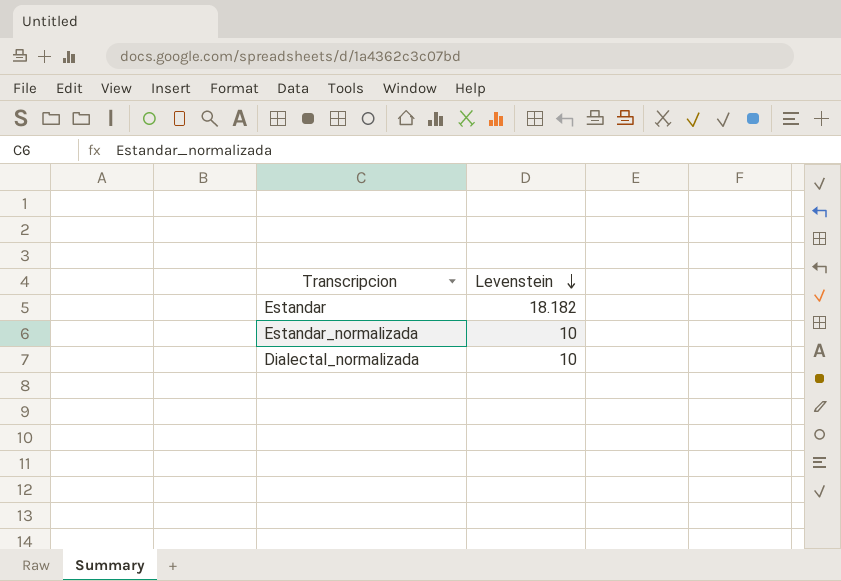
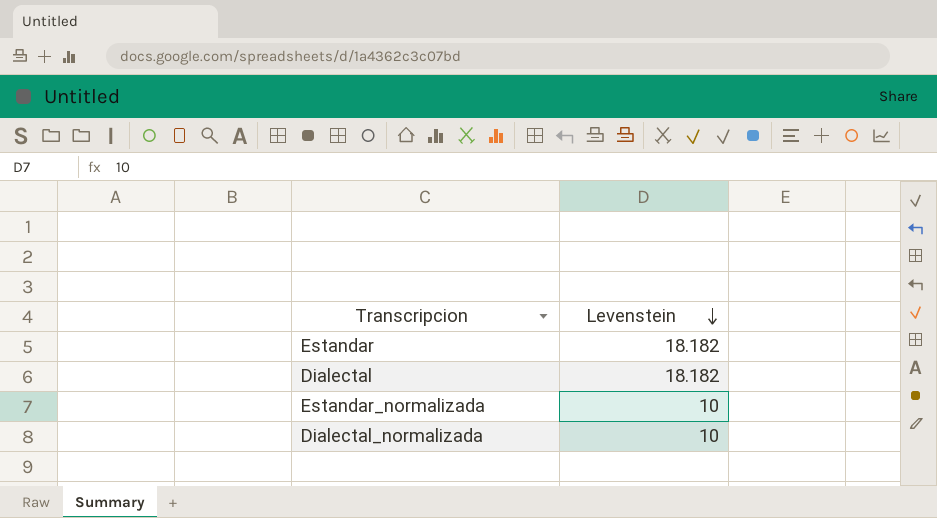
row Dialectal: none -> 18.182

